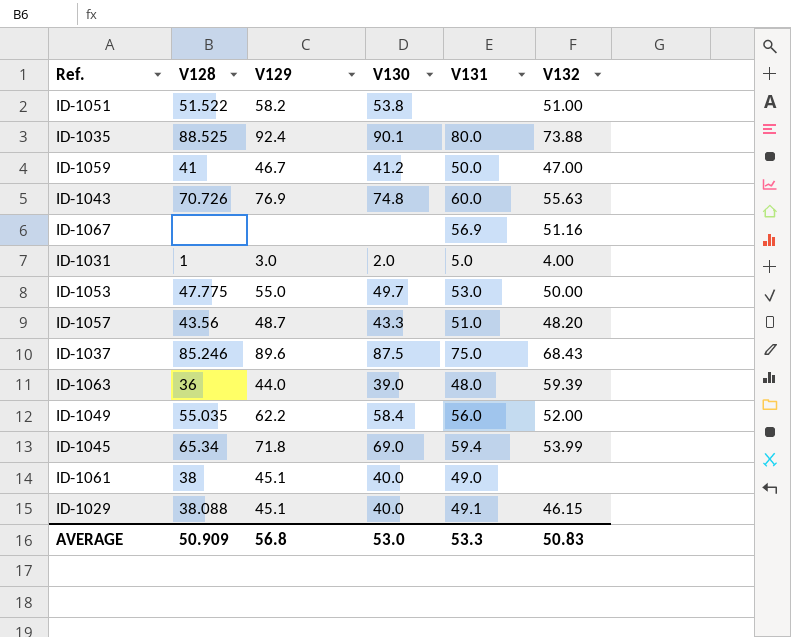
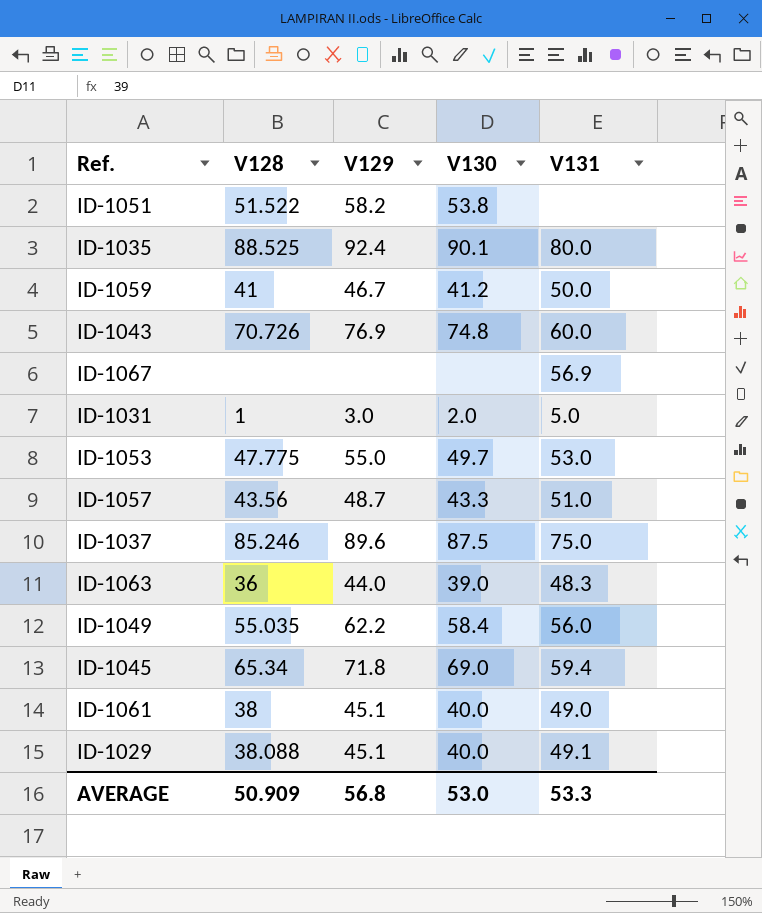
column V132 | position: 6 -> none
ID-1063 | V131: 48.0 -> 48.3

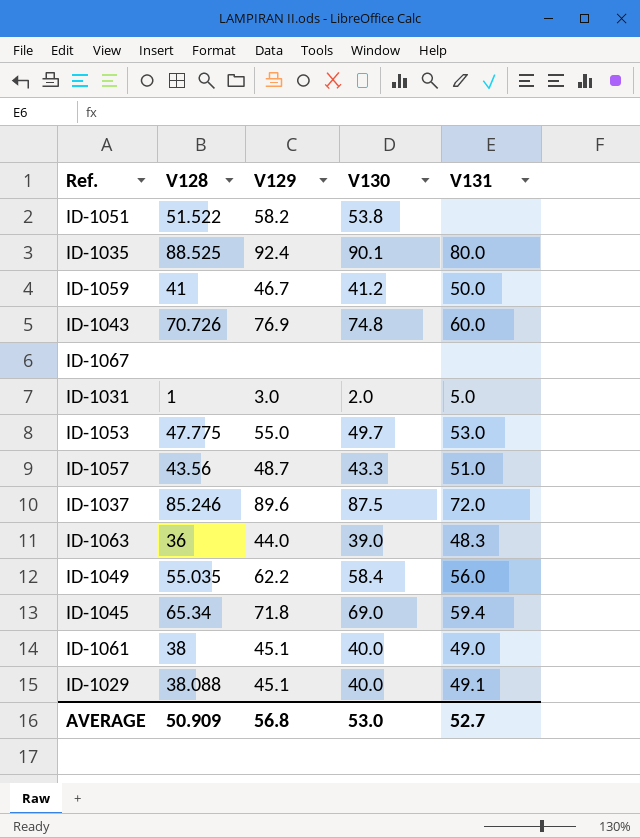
ID-1067 | V131: 56.9 -> none
ID-1037 | V131: 75.0 -> 72.0
AVERAGE | V131: 53.3 -> 52.7

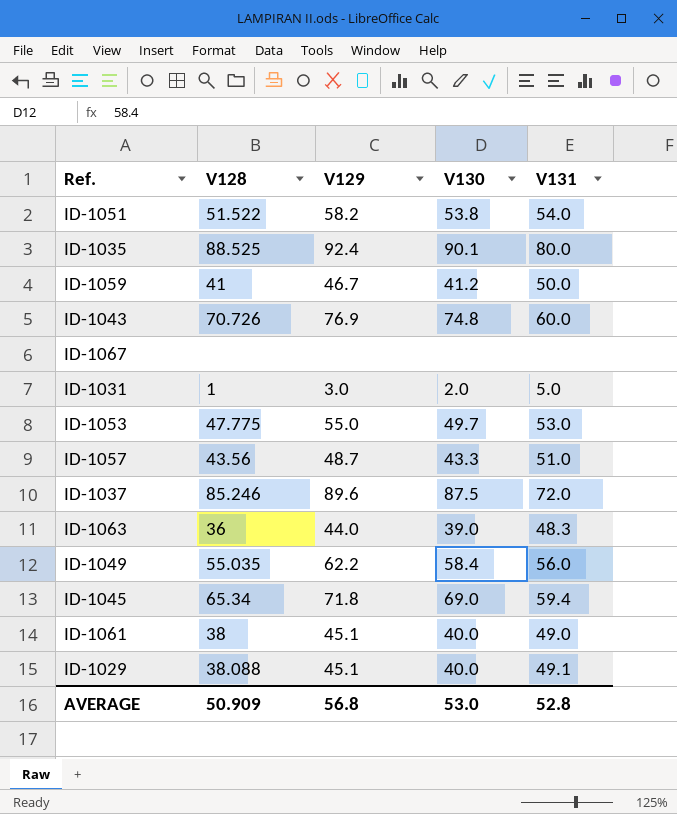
ID-1051 | V131: none -> 54.0
AVERAGE | V131: 52.7 -> 52.8

